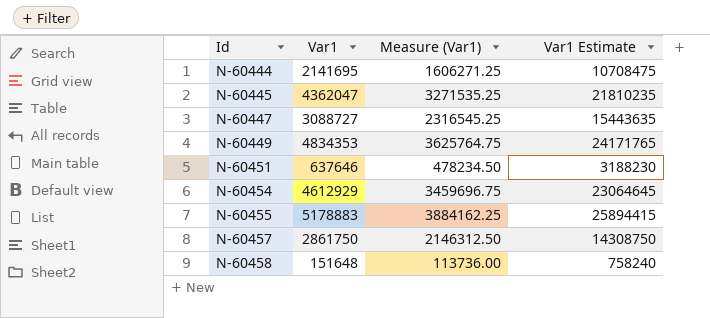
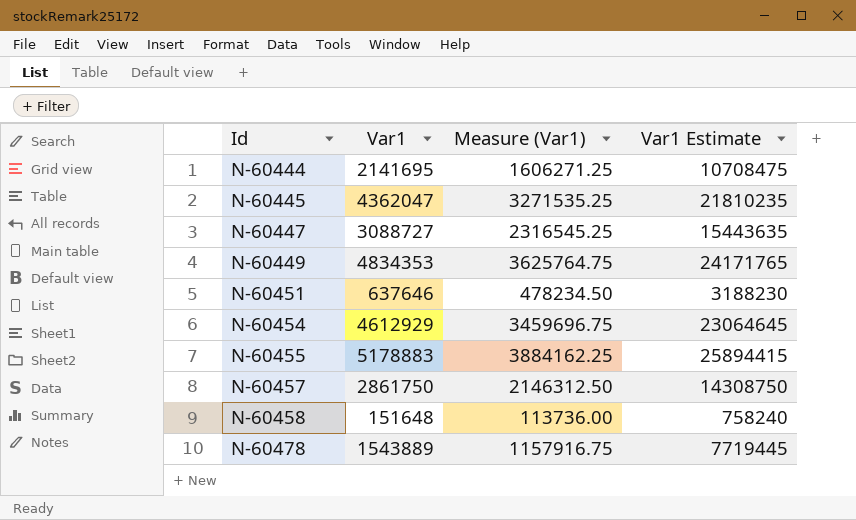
row N-60478: none -> 1543889 | 1157916.75 | 7719445

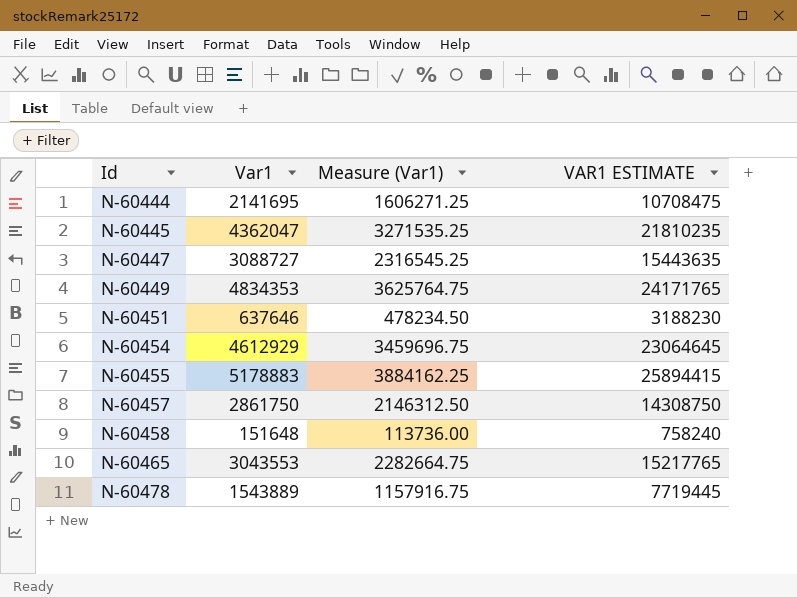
column name: Var1 Estimate -> VAR1 ESTIMATE
row N-60465: none -> 3043553 | 2282664.75 | 15217765

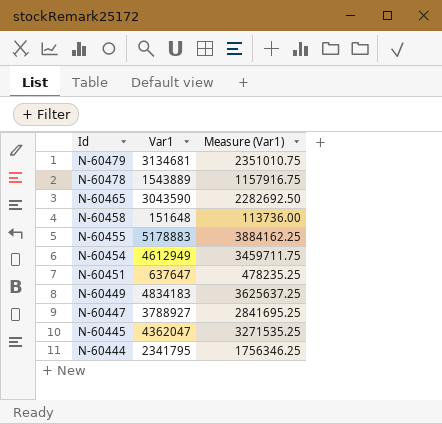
row order: Id ascending -> Id descending
column VAR1 ESTIMATE | formula: [Var1] * 5 -> none
row N-60457: 2861750 | 2146312.50 | 14308750 -> none
row N-60479: none -> 3134681 | 2351010.75
N-60465 | Var1: 3043553 -> 3043590
N-60465 | Measure (Var1): 2282664.75 -> 2282692.50
N-60454 | Var1: 4612929 -> 4612949
N-60454 | Measure (Var1): 3459696.75 -> 3459711.75
N-60451 | Var1: 637646 -> 637647
N-60451 | Measure (Var1): 478234.50 -> 478235.25
N-60449 | Var1: 4834353 -> 4834183
N-60449 | Measure (Var1): 3625764.75 -> 3625637.25
N-60447 | Var1: 3088727 -> 3788927
N-60447 | Measure (Var1): 2316545.25 -> 2841695.25
N-60444 | Var1: 2141695 -> 2341795
N-60444 | Measure (Var1): 1606271.25 -> 1756346.25

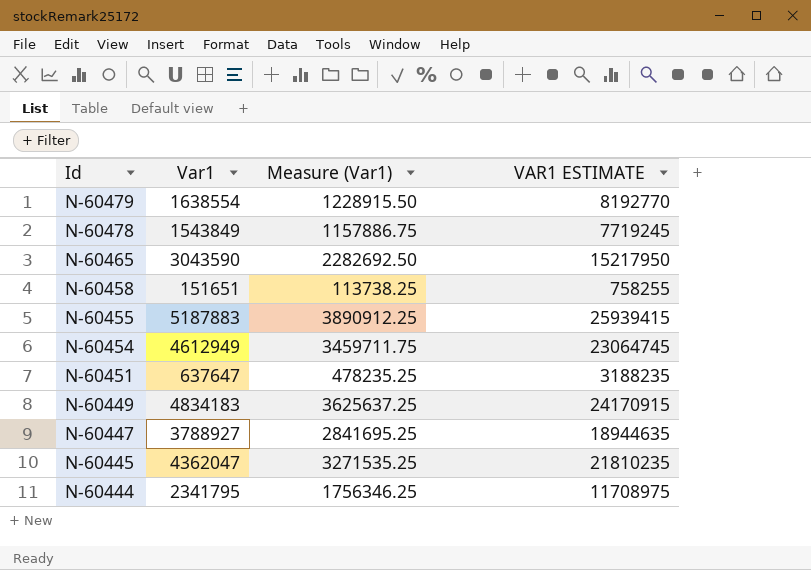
column VAR1 ESTIMATE | formula: none -> [Var1] * 5
N-60479 | Var1: 3134681 -> 1638554
N-60479 | Measure (Var1): 2351010.75 -> 1228915.50
N-60478 | Var1: 1543889 -> 1543849
N-60478 | Measure (Var1): 1157916.75 -> 1157886.75
N-60458 | Var1: 151648 -> 151651
N-60458 | Measure (Var1): 113736.00 -> 113738.25
N-60455 | Var1: 5178883 -> 5187883
N-60455 | Measure (Var1): 3884162.25 -> 3890912.25

